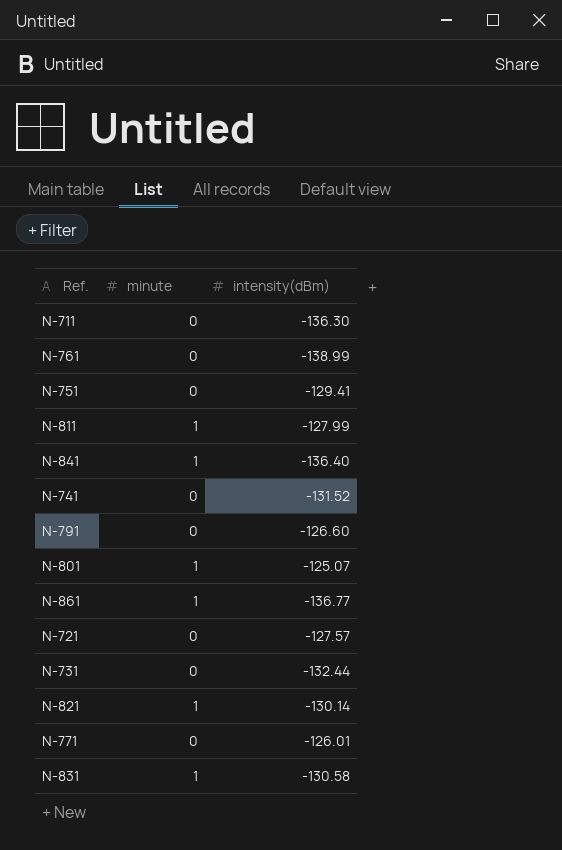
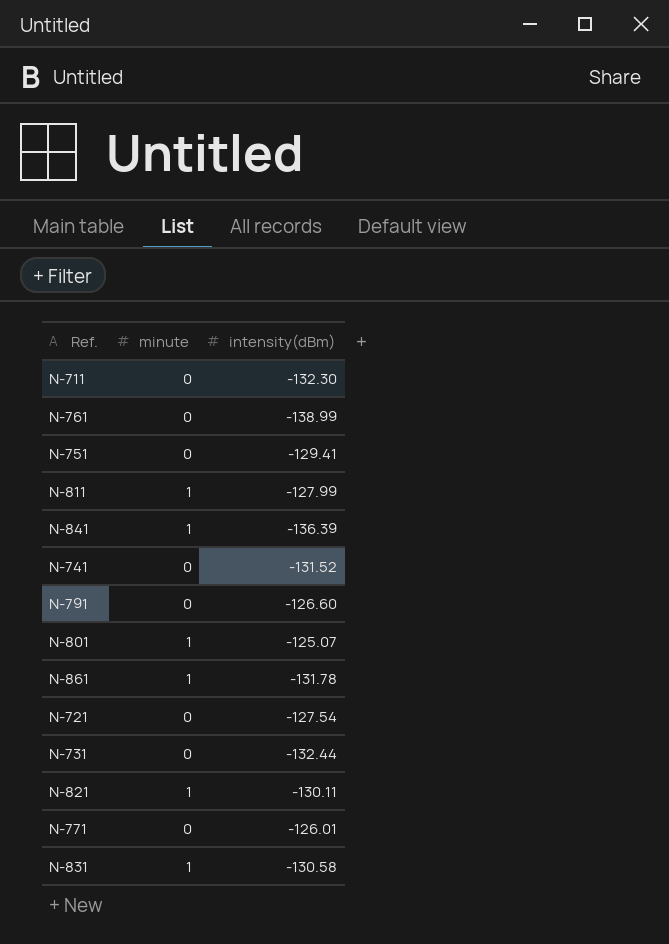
N-711 | intensity(dBm): -136.30 -> -132.30
N-841 | intensity(dBm): -136.40 -> -136.39
N-861 | intensity(dBm): -136.77 -> -131.78
N-721 | intensity(dBm): -127.57 -> -127.54
N-821 | intensity(dBm): -130.14 -> -130.11

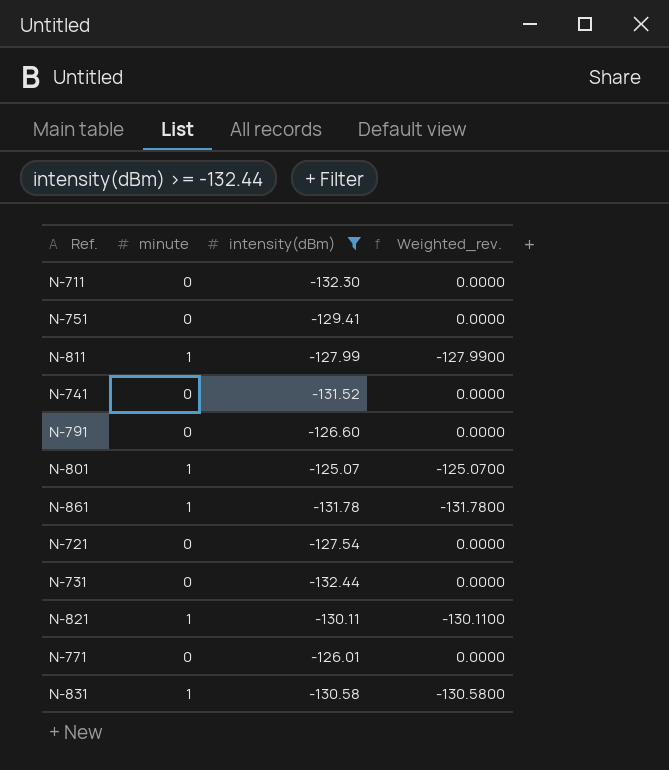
filter: none -> intensity(dBm) >= -132.44
column Weighted_rev. | formula: none -> [minute] * [intensity(dBm)]

